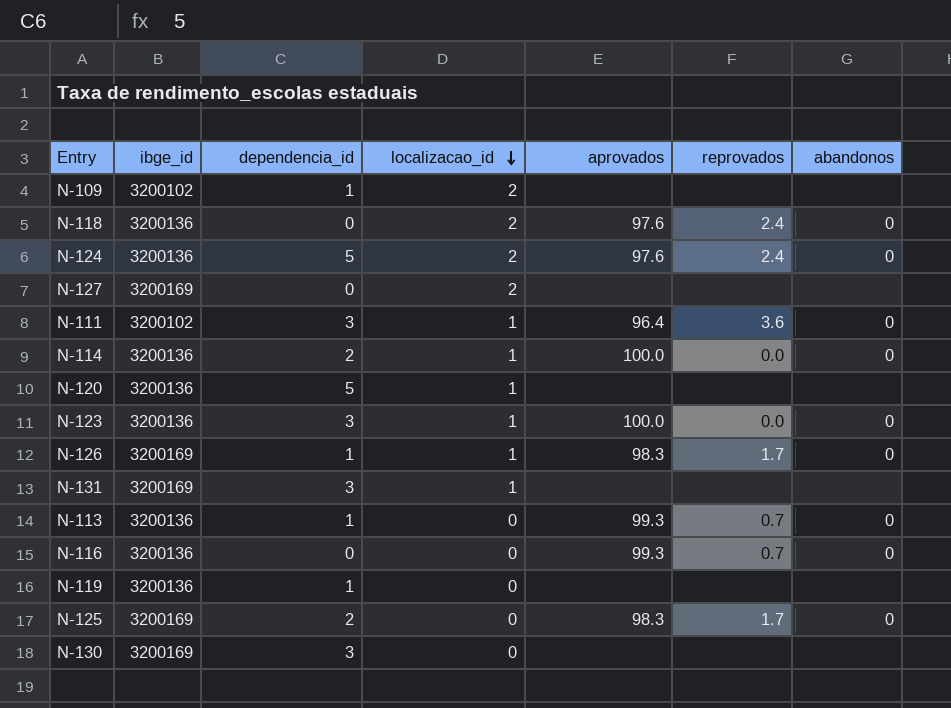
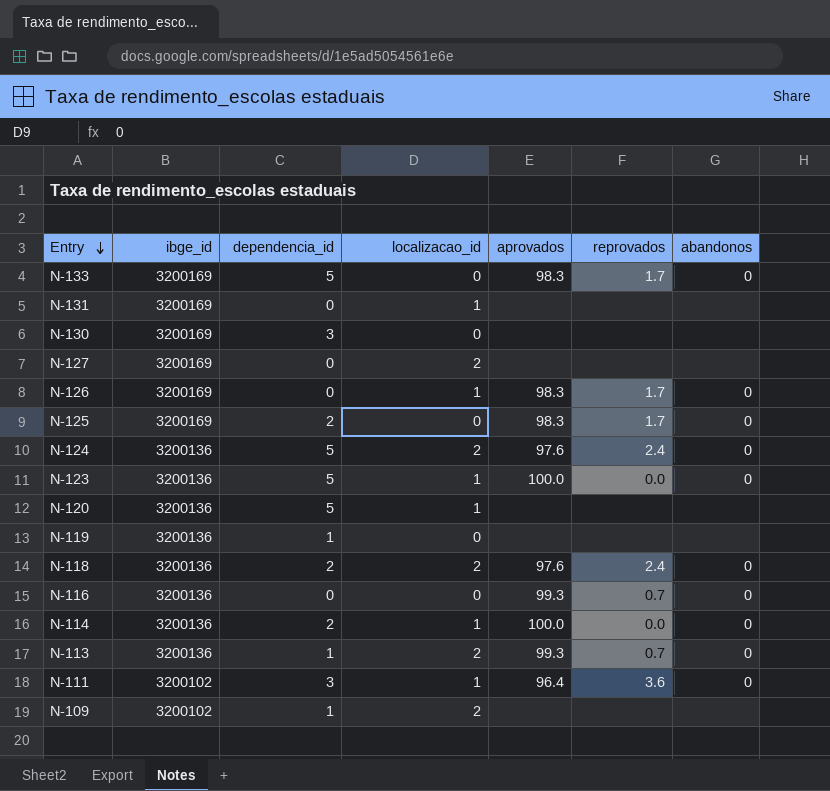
row order: localizacao_id descending -> Entry descending
row N-133: none -> 3200169 | 5 | 0 | 98.3 | 1.7 | 0
N-131 | dependencia_id: 3 -> 0
N-126 | dependencia_id: 1 -> 0
N-123 | dependencia_id: 3 -> 5
N-118 | dependencia_id: 0 -> 2
N-113 | localizacao_id: 0 -> 2

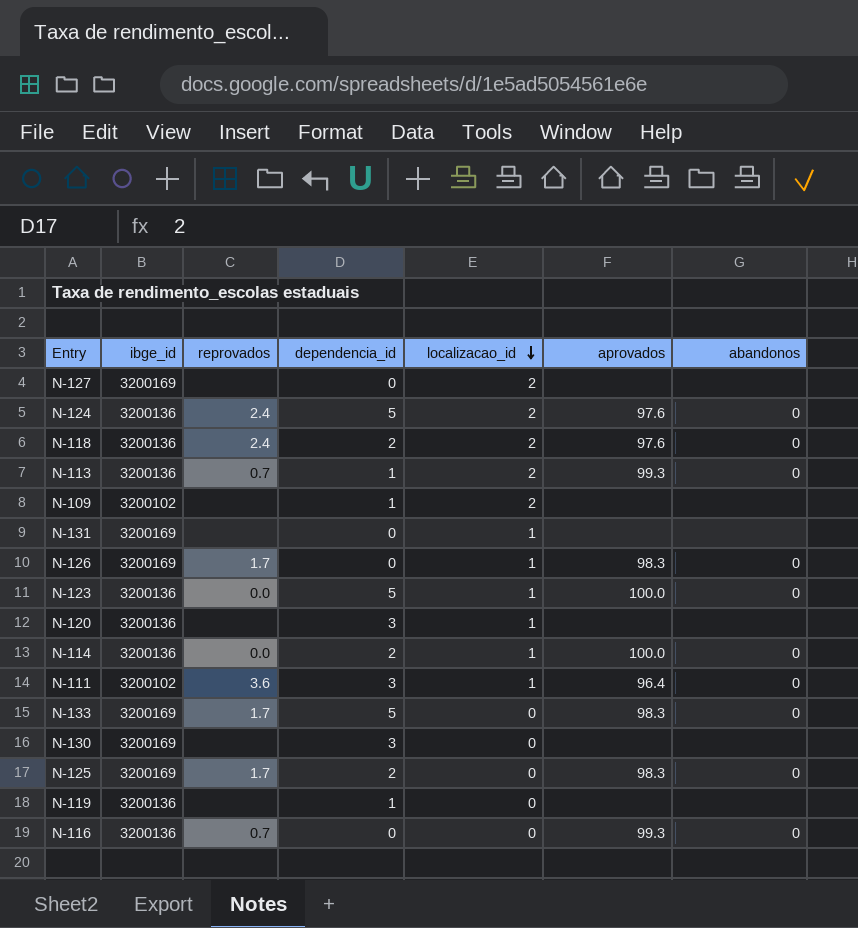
row order: Entry descending -> localizacao_id descending
column reprovados | position: 6 -> 3
N-120 | dependencia_id: 5 -> 3

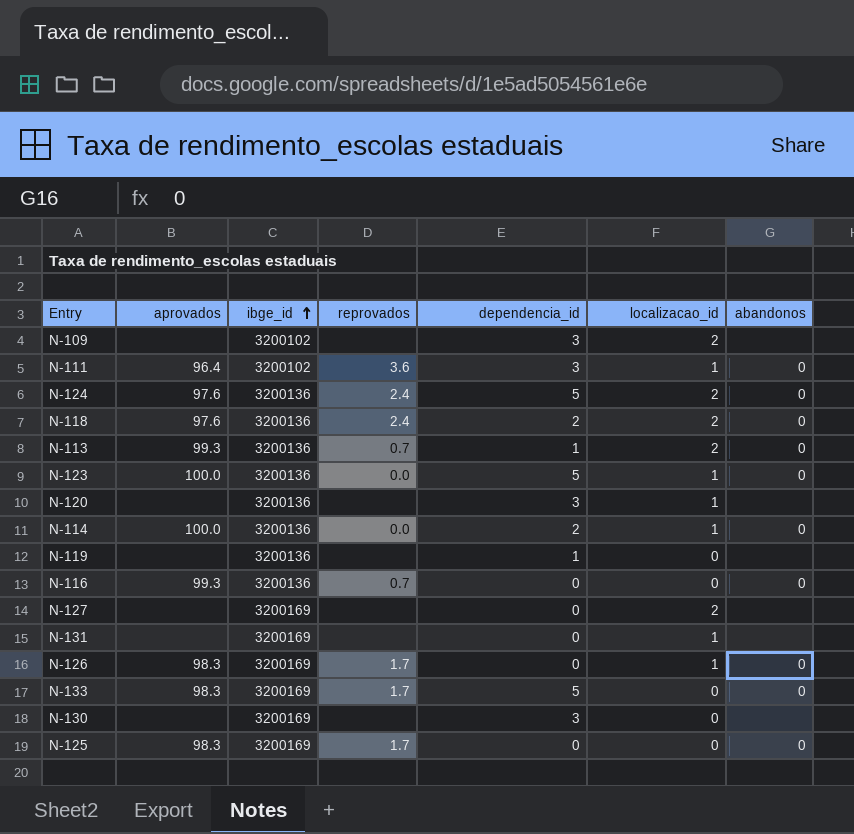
row order: localizacao_id descending -> ibge_id ascending
column aprovados | position: 6 -> 2
N-109 | dependencia_id: 1 -> 3
N-125 | dependencia_id: 2 -> 0

